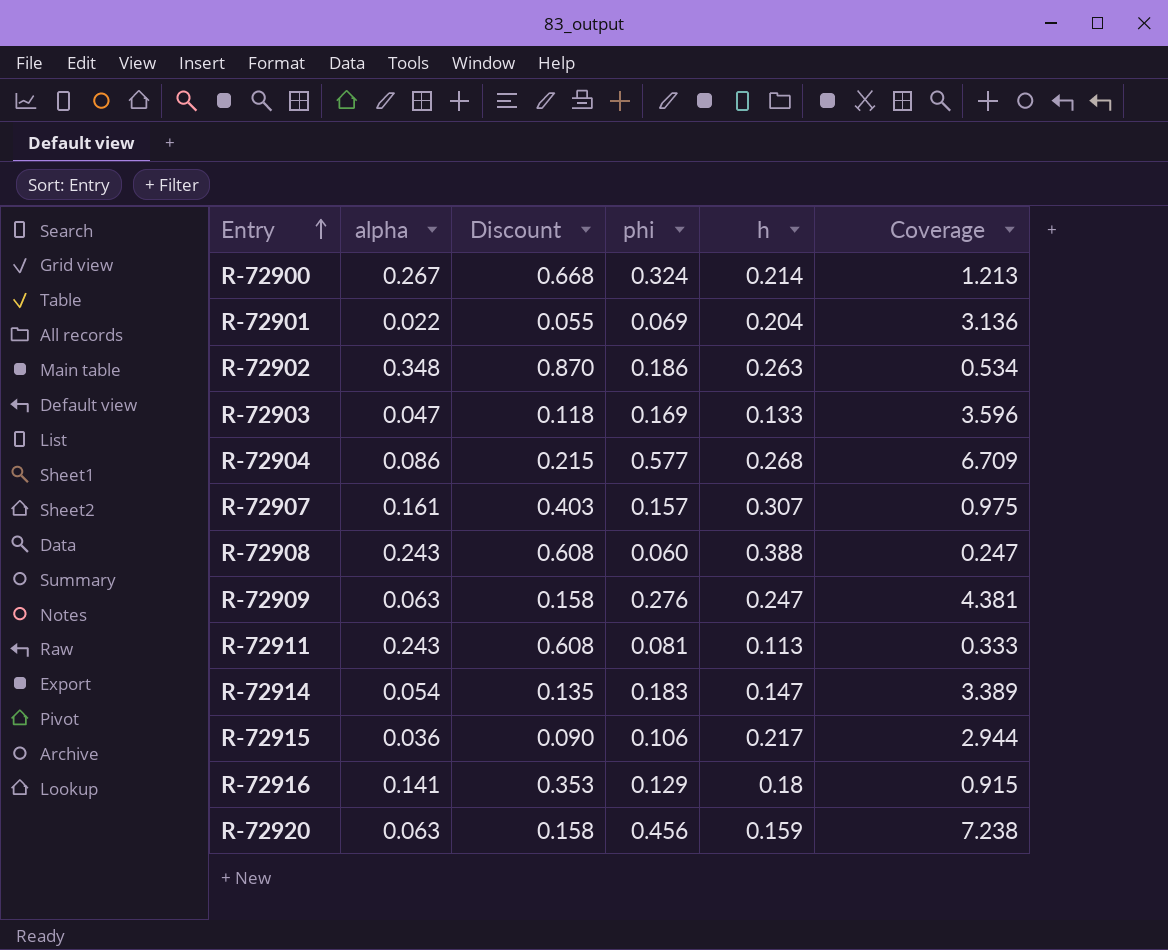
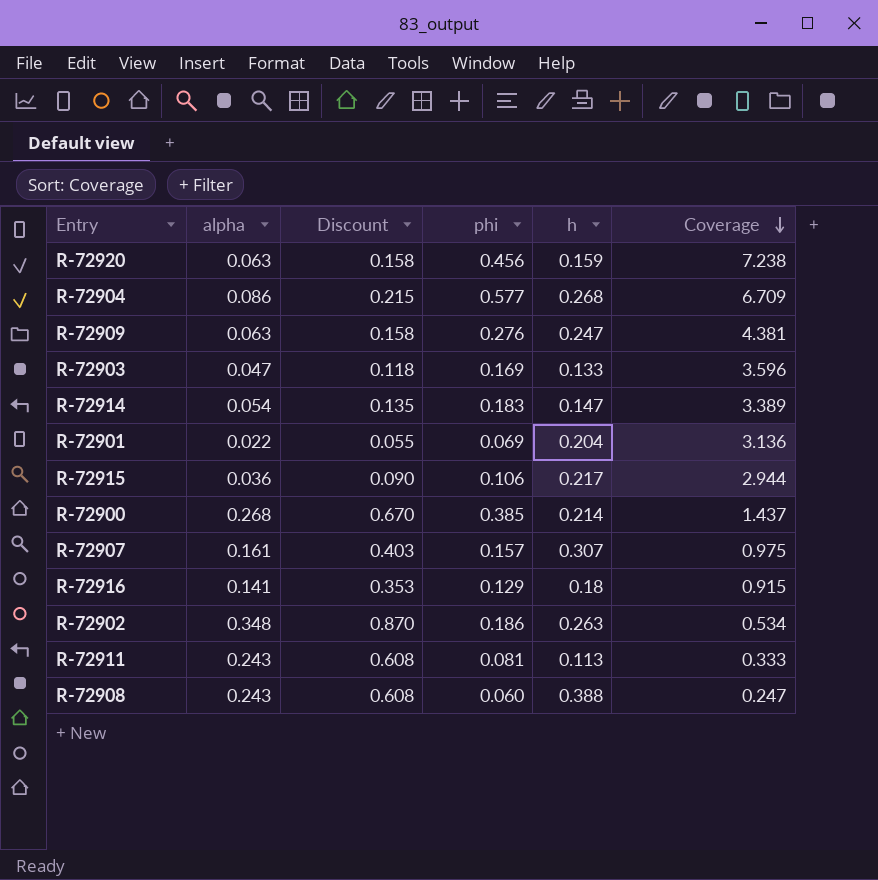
row order: Entry ascending -> Coverage descending
R-72900 | alpha: 0.267 -> 0.268
R-72900 | Discount: 0.668 -> 0.670
R-72900 | phi: 0.324 -> 0.385
R-72900 | Coverage: 1.213 -> 1.437

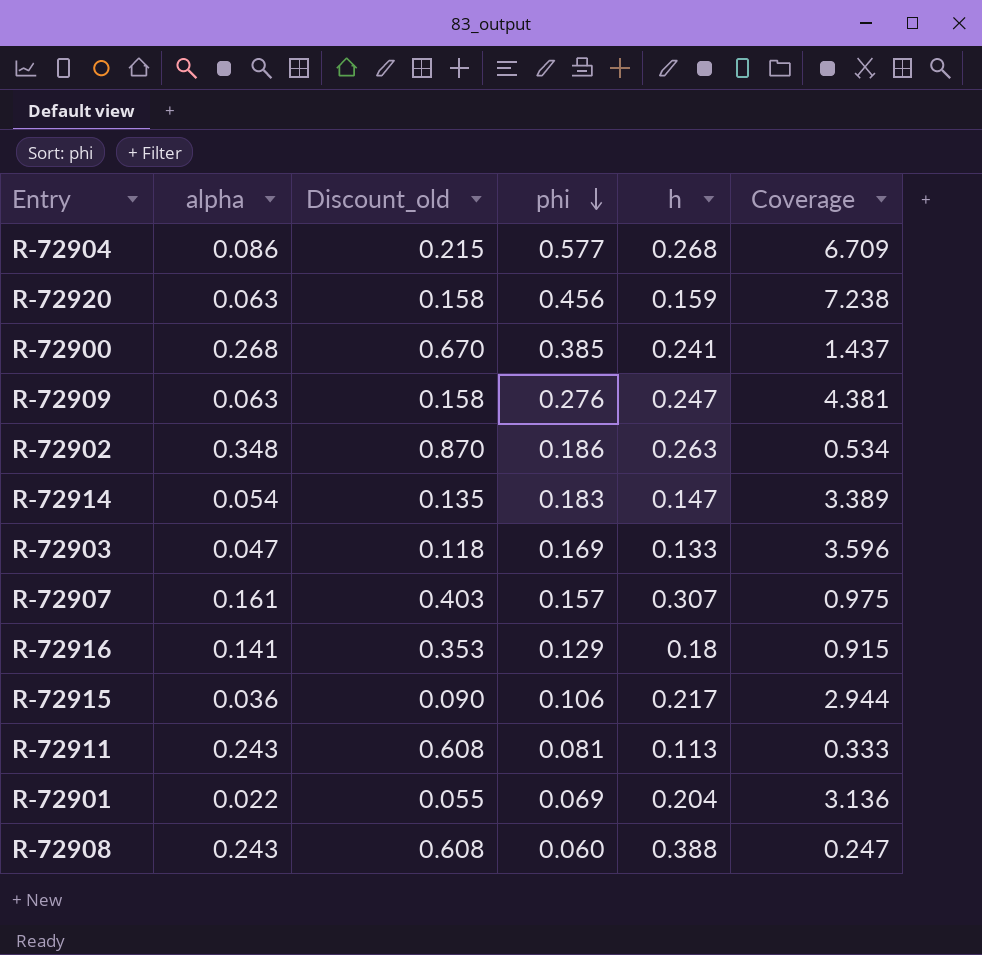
row order: Coverage descending -> phi descending
column name: Discount -> Discount_old
R-72900 | h: 0.214 -> 0.241

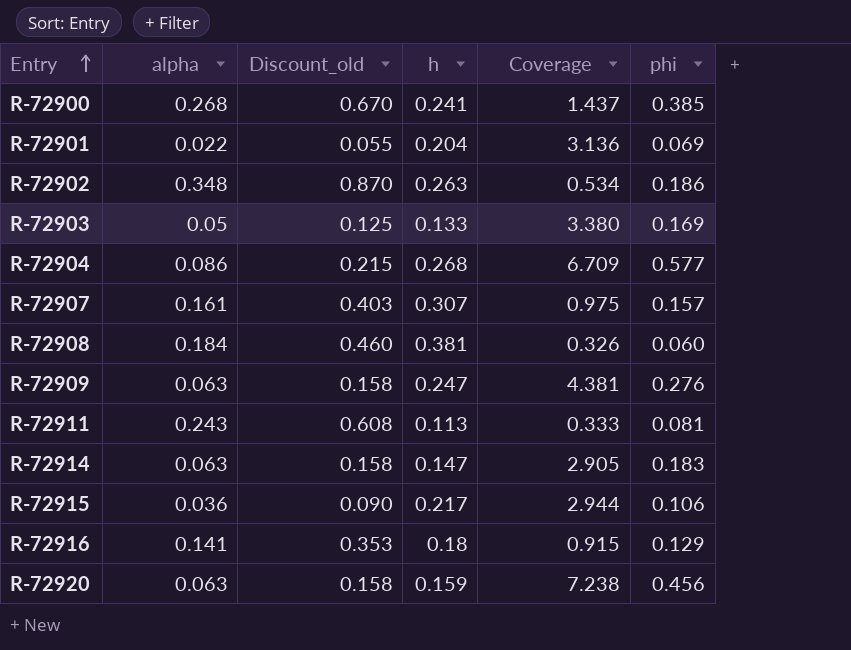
row order: phi descending -> Entry ascending
column phi | position: 4 -> 6
R-72903 | alpha: 0.047 -> 0.05
R-72903 | Discount_old: 0.118 -> 0.125
R-72903 | Coverage: 3.596 -> 3.380
R-72908 | alpha: 0.243 -> 0.184
R-72908 | Discount_old: 0.608 -> 0.460
R-72908 | h: 0.388 -> 0.381
R-72908 | Coverage: 0.247 -> 0.326
R-72914 | alpha: 0.054 -> 0.063
R-72914 | Discount_old: 0.135 -> 0.158
R-72914 | Coverage: 3.389 -> 2.905

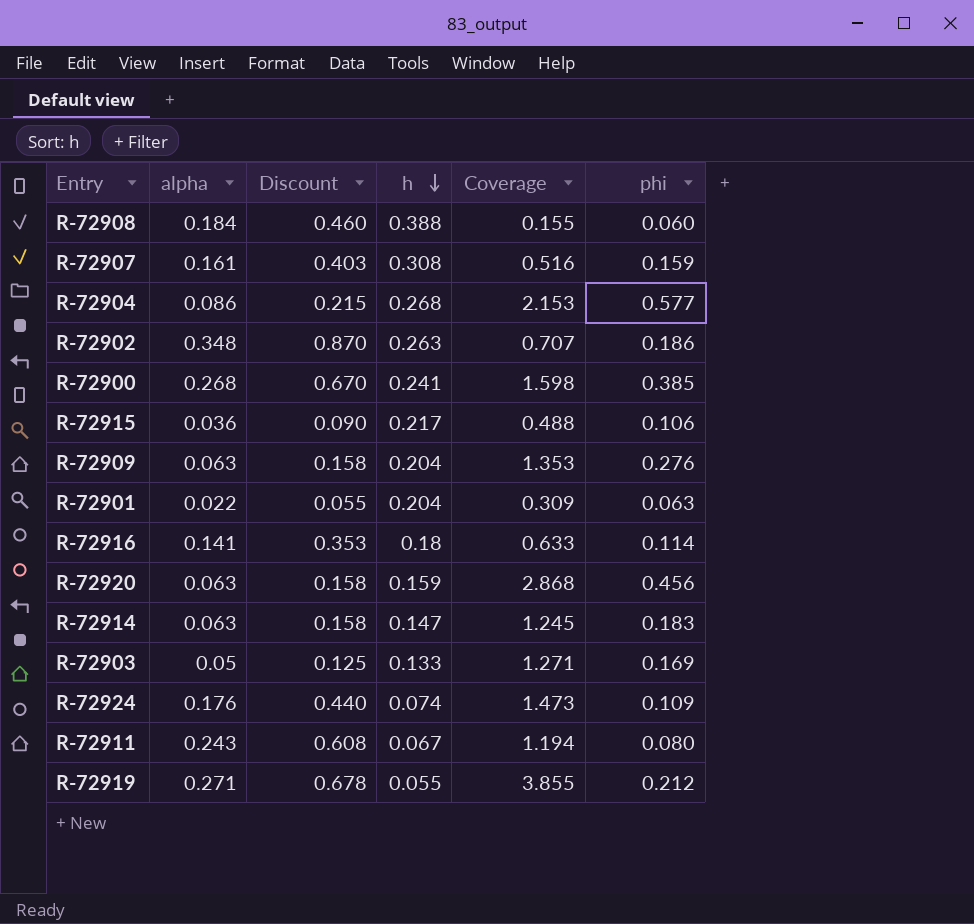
row order: Entry ascending -> h descending
column name: Discount_old -> Discount
column Coverage | formula: [phi] / [alpha] -> [phi] / [h]
R-72908 | h: 0.381 -> 0.388
R-72907 | h: 0.307 -> 0.308
R-72907 | phi: 0.157 -> 0.159
R-72909 | h: 0.247 -> 0.204
R-72901 | phi: 0.069 -> 0.063
R-72916 | phi: 0.129 -> 0.114
row R-72924: none -> 0.176 | 0.440 | 0.074 | 1.473 | 0.109
R-72911 | h: 0.113 -> 0.067
R-72911 | phi: 0.081 -> 0.080
row R-72919: none -> 0.271 | 0.678 | 0.055 | 3.855 | 0.212

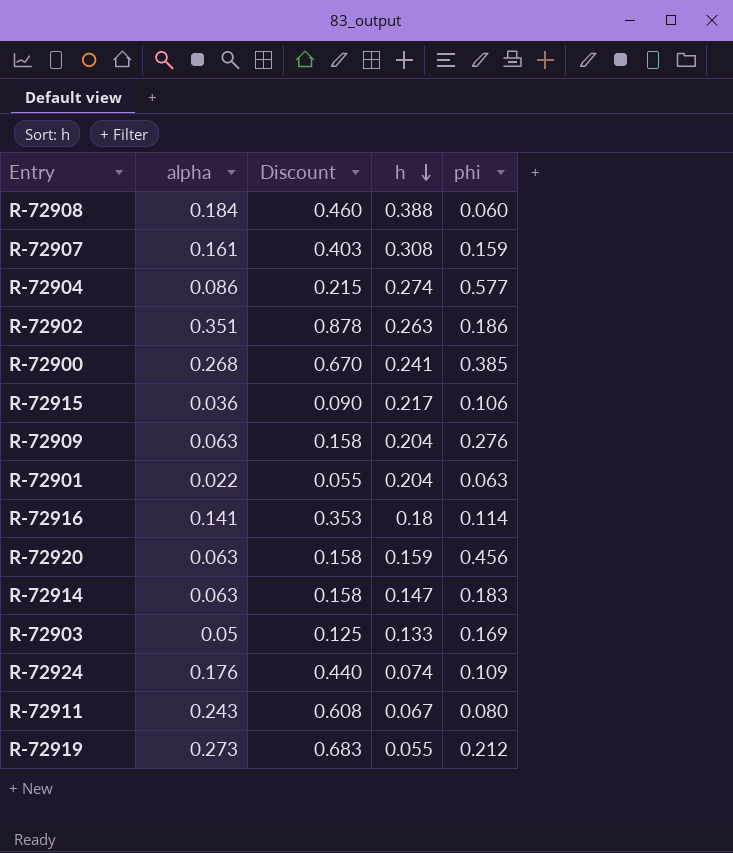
column Coverage | formula: [phi] / [h] -> none
R-72904 | h: 0.268 -> 0.274
R-72902 | alpha: 0.348 -> 0.351
R-72902 | Discount: 0.870 -> 0.878
R-72919 | alpha: 0.271 -> 0.273
R-72919 | Discount: 0.678 -> 0.683

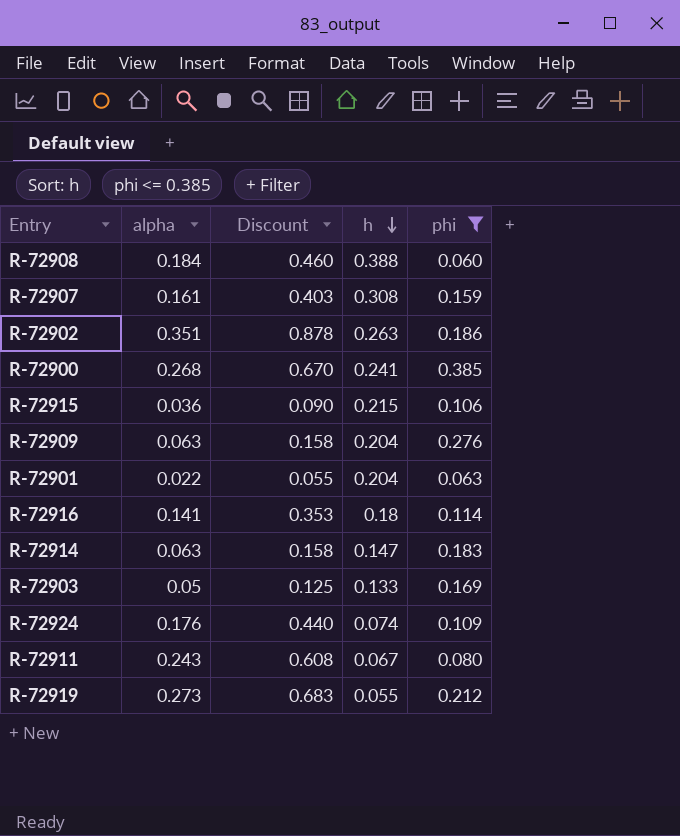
filter: none -> phi <= 0.385
R-72915 | h: 0.217 -> 0.215

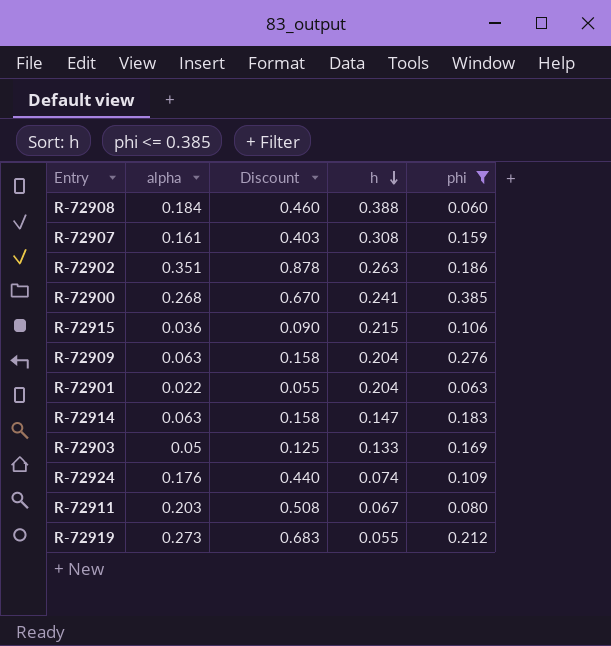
row R-72916: 0.141 | 0.353 | 0.18 | 0.114 -> none
R-72911 | alpha: 0.243 -> 0.203
R-72911 | Discount: 0.608 -> 0.508

